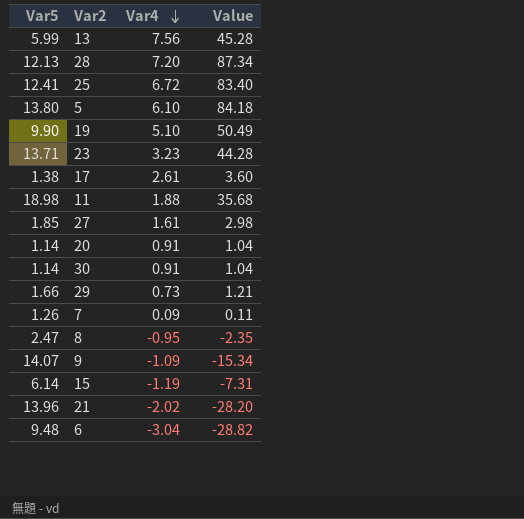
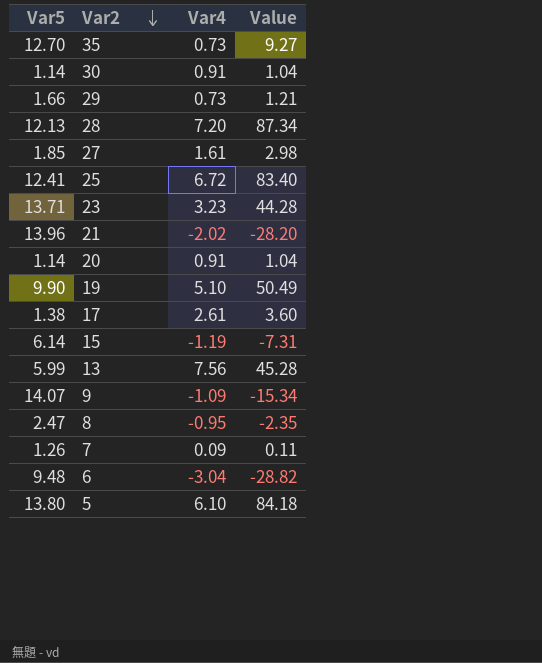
row order: Var4 descending -> Var2 descending
row 11: 18.98 | 1.88 | 35.68 -> none
row 35: none -> 12.70 | 0.73 | 9.27

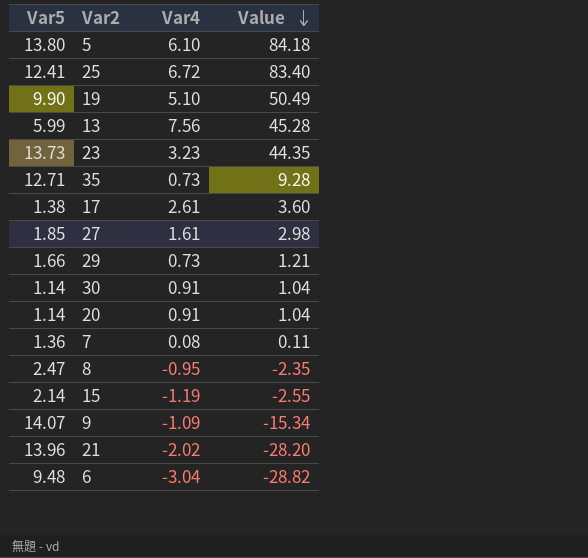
row order: Var2 descending -> Value descending
row 28: 12.13 | 7.20 | 87.34 -> none
23 | Var5: 13.71 -> 13.73
23 | Value: 44.28 -> 44.35
35 | Var5: 12.70 -> 12.71
35 | Value: 9.27 -> 9.28
7 | Var5: 1.26 -> 1.36
7 | Var4: 0.09 -> 0.08
15 | Var5: 6.14 -> 2.14
15 | Value: -7.31 -> -2.55

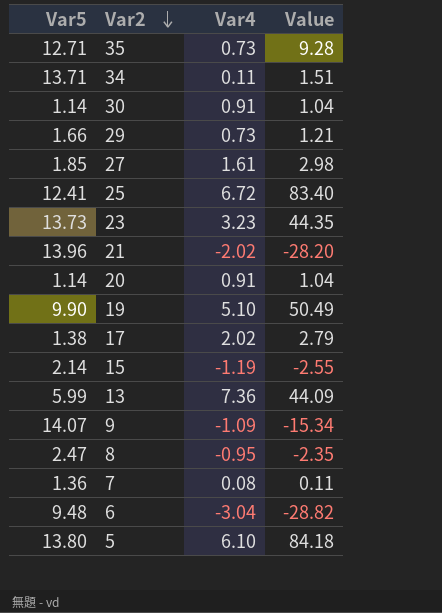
row order: Value descending -> Var2 descending
row 34: none -> 13.71 | 0.11 | 1.51
17 | Var4: 2.61 -> 2.02
17 | Value: 3.60 -> 2.79
13 | Var4: 7.56 -> 7.36
13 | Value: 45.28 -> 44.09

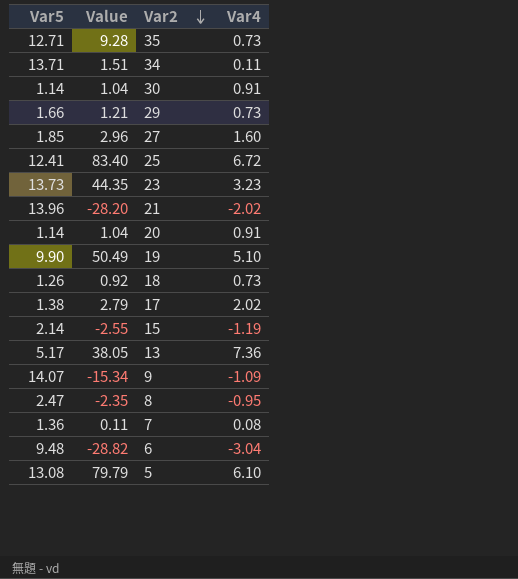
column Value | position: 4 -> 2
27 | Value: 2.98 -> 2.96
27 | Var4: 1.61 -> 1.60
row 18: none -> 1.26 | 0.92 | 0.73
13 | Var5: 5.99 -> 5.17
13 | Value: 44.09 -> 38.05
5 | Var5: 13.80 -> 13.08
5 | Value: 84.18 -> 79.79

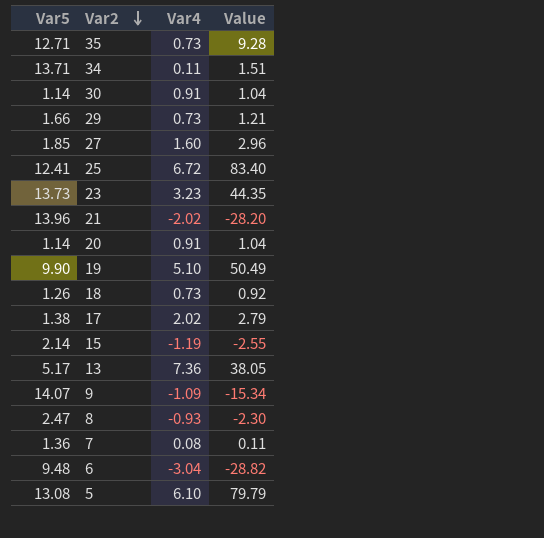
column Value | position: 2 -> 4
8 | Var4: -0.95 -> -0.93
8 | Value: -2.35 -> -2.30

